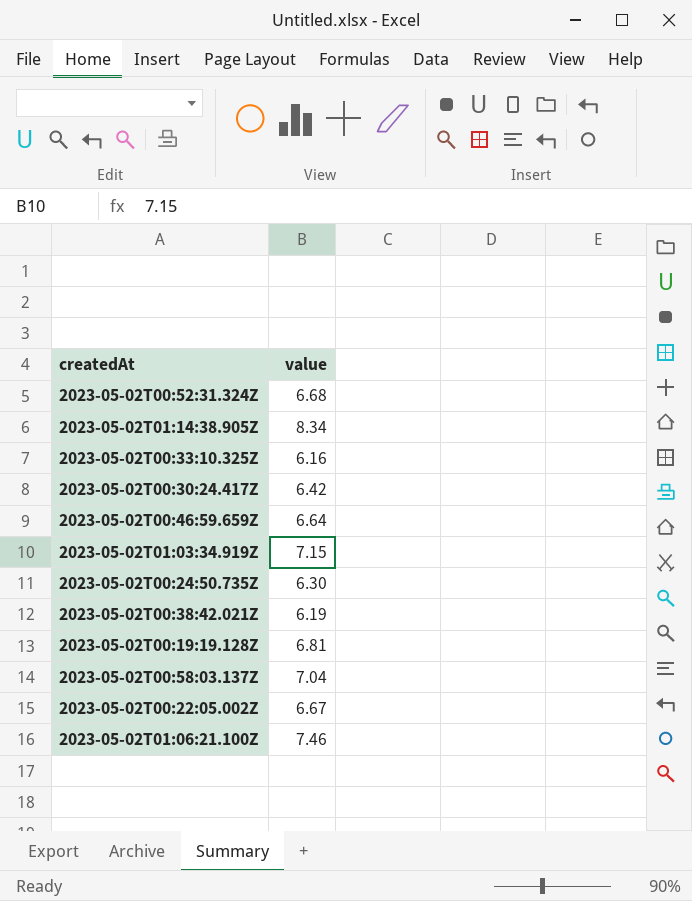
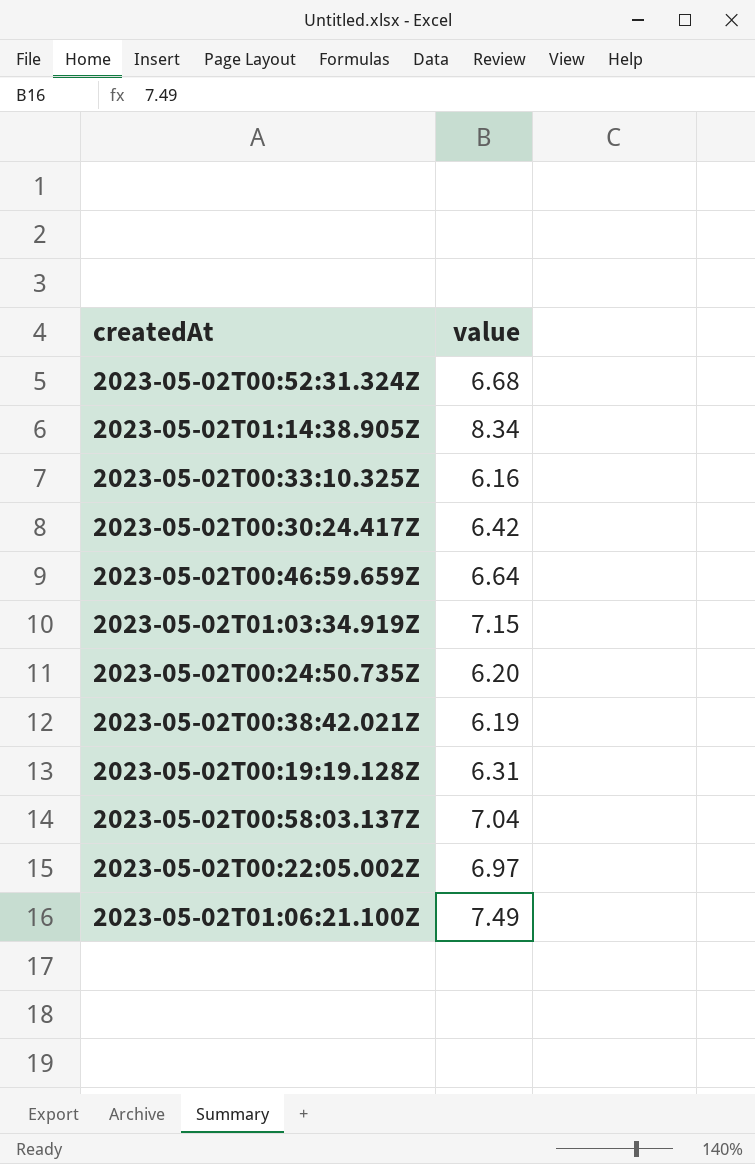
2023-05-02T00:24:50.735Z | value: 6.30 -> 6.20
2023-05-02T00:19:19.128Z | value: 6.81 -> 6.31
2023-05-02T00:22:05.002Z | value: 6.67 -> 6.97
2023-05-02T01:06:21.100Z | value: 7.46 -> 7.49

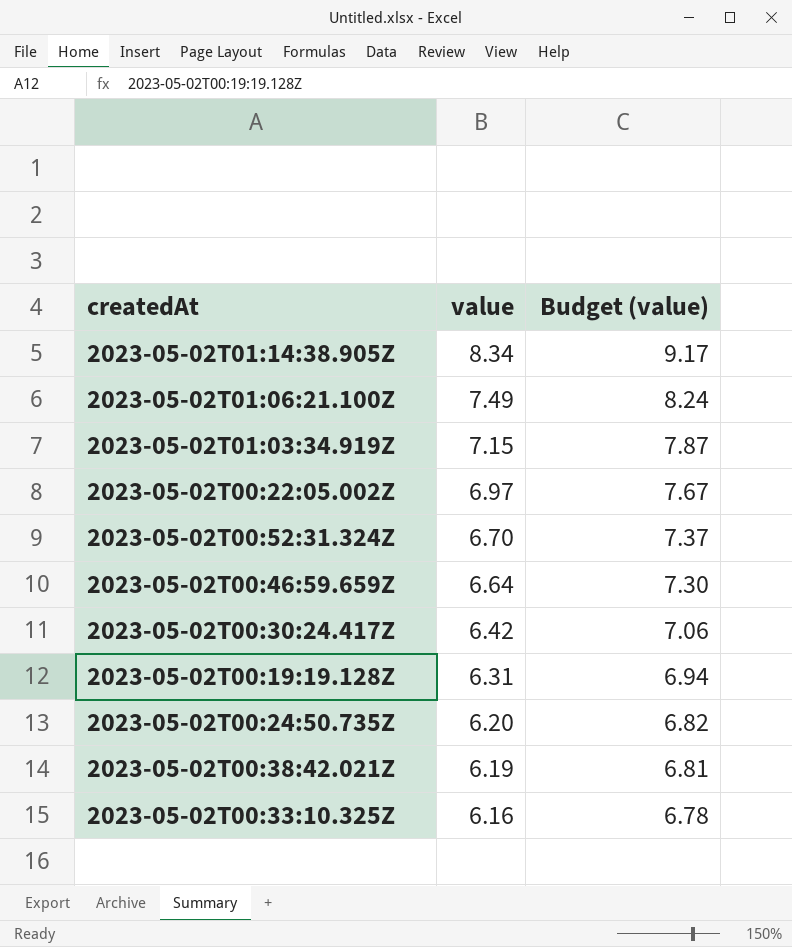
row order: none -> value descending
column Budget (value) | formula: none -> [value] * 1.1
row 2023-05-02T00:58:03.137Z: 7.04 -> none
2023-05-02T00:52:31.324Z | value: 6.68 -> 6.70

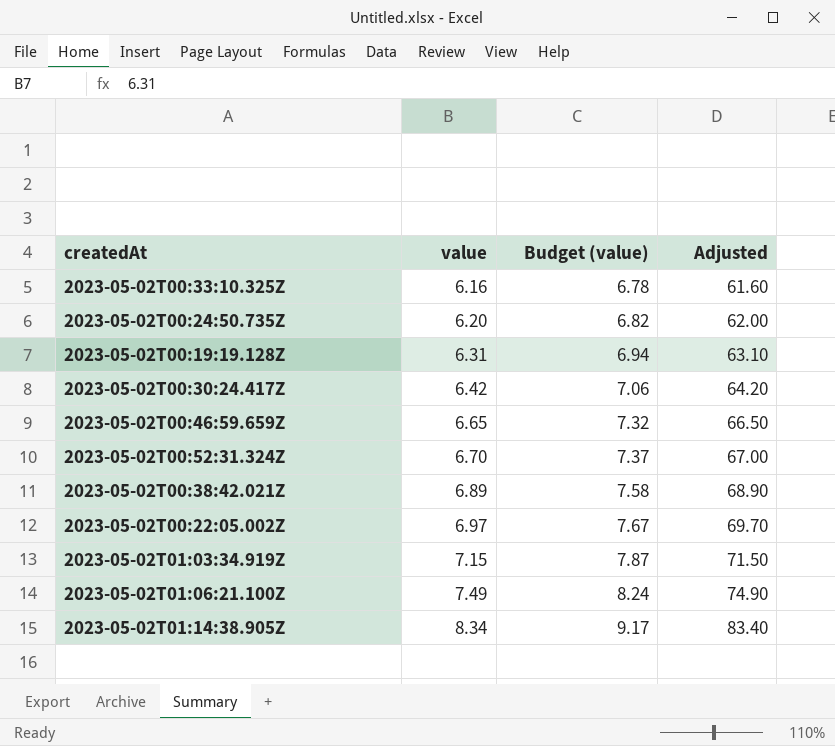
row order: value descending -> value ascending
column Adjusted | formula: none -> [value] * 10
2023-05-02T00:46:59.659Z | value: 6.64 -> 6.65
2023-05-02T00:46:59.659Z | Budget (value): 7.30 -> 7.32
2023-05-02T00:38:42.021Z | value: 6.19 -> 6.89
2023-05-02T00:38:42.021Z | Budget (value): 6.81 -> 7.58

